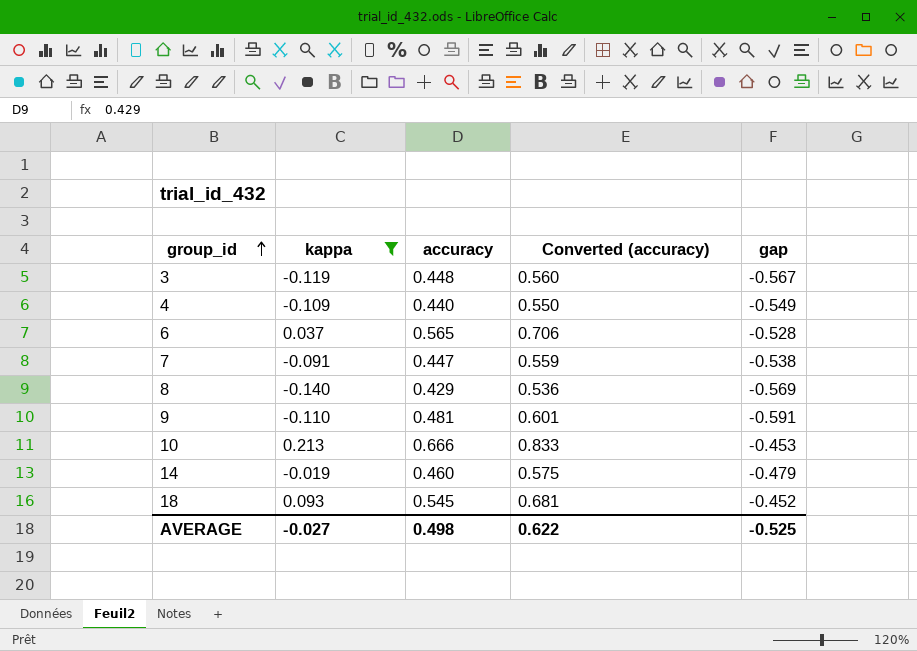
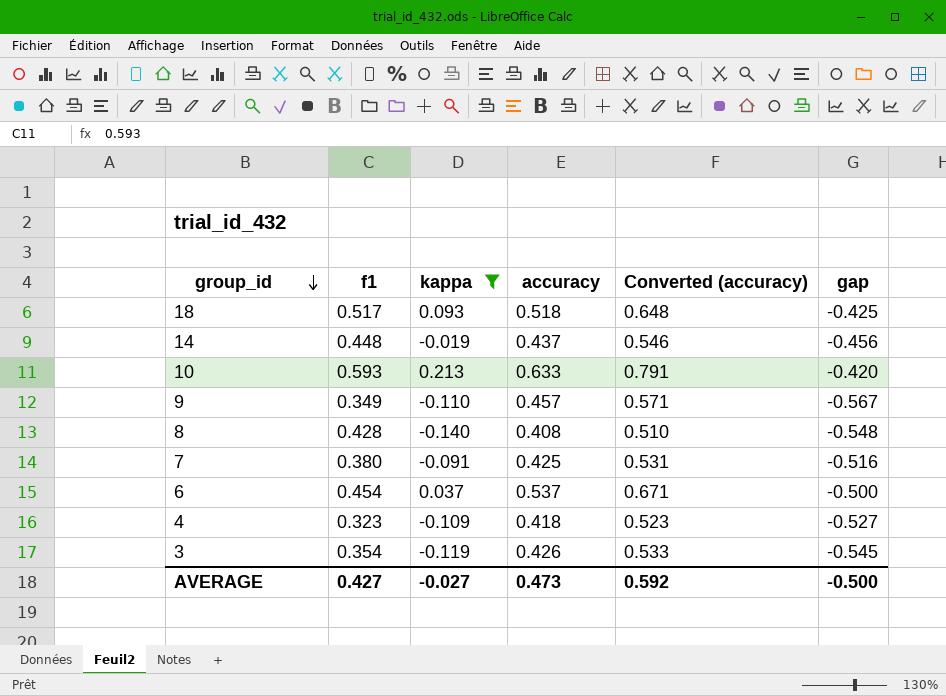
row order: group_id ascending -> group_id descending
column f1 | position: none -> 2
18 | accuracy: 0.545 -> 0.518
18 | Converted (accuracy): 0.681 -> 0.648
18 | gap: -0.452 -> -0.425
14 | accuracy: 0.460 -> 0.437
14 | Converted (accuracy): 0.575 -> 0.546
14 | gap: -0.479 -> -0.456
10 | accuracy: 0.666 -> 0.633
10 | Converted (accuracy): 0.833 -> 0.791
10 | gap: -0.453 -> -0.420
9 | accuracy: 0.481 -> 0.457
9 | Converted (accuracy): 0.601 -> 0.571
9 | gap: -0.591 -> -0.567
8 | accuracy: 0.429 -> 0.408
8 | Converted (accuracy): 0.536 -> 0.510
8 | gap: -0.569 -> -0.548
7 | accuracy: 0.447 -> 0.425
7 | Converted (accuracy): 0.559 -> 0.531
7 | gap: -0.538 -> -0.516
6 | accuracy: 0.565 -> 0.537
6 | Converted (accuracy): 0.706 -> 0.671
6 | gap: -0.528 -> -0.500
4 | accuracy: 0.440 -> 0.418
4 | Converted (accuracy): 0.550 -> 0.523
4 | gap: -0.549 -> -0.527
3 | accuracy: 0.448 -> 0.426
3 | Converted (accuracy): 0.560 -> 0.533
3 | gap: -0.567 -> -0.545
AVERAGE | accuracy: 0.498 -> 0.473
AVERAGE | Converted (accuracy): 0.622 -> 0.592
AVERAGE | gap: -0.525 -> -0.500

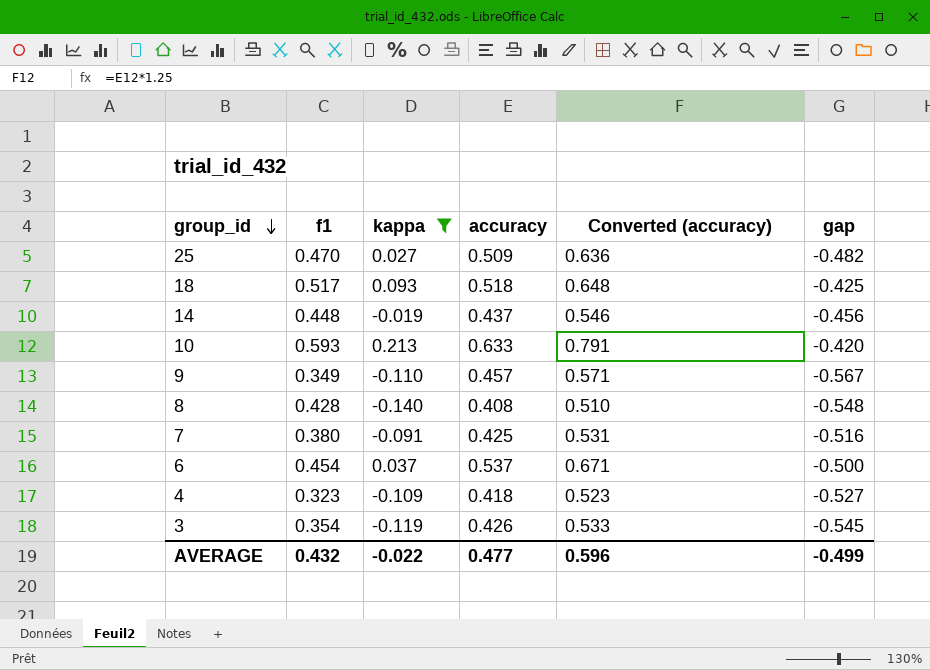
row 25: none -> 0.470 | 0.027 | 0.509 | 0.636 | -0.482
AVERAGE | f1: 0.427 -> 0.432
AVERAGE | kappa: -0.027 -> -0.022
AVERAGE | accuracy: 0.473 -> 0.477
AVERAGE | Converted (accuracy): 0.592 -> 0.596
AVERAGE | gap: -0.500 -> -0.499

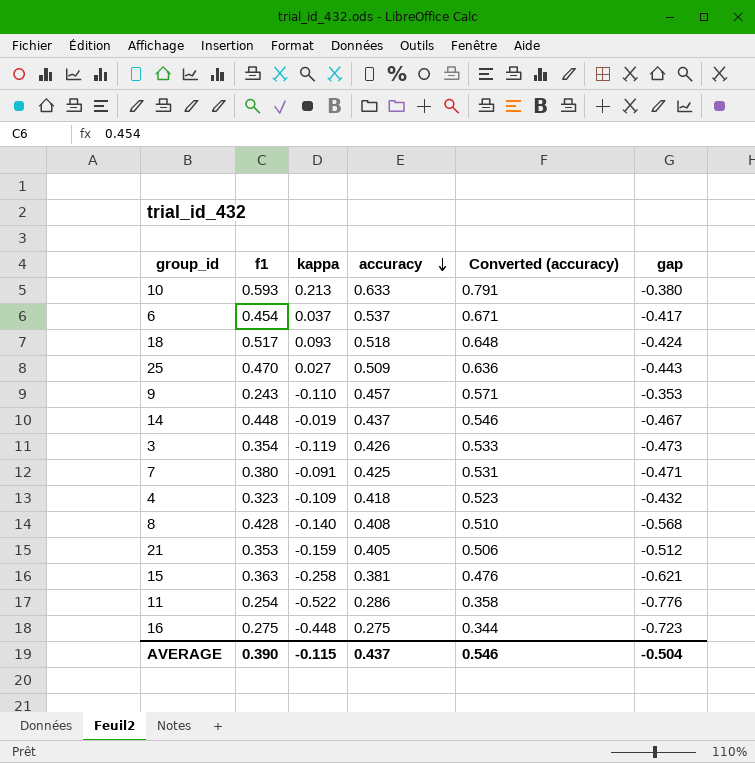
filter: kappa >= -0.140 -> none
row order: group_id descending -> accuracy descending
column gap | formula: [kappa] - [accuracy] -> [kappa] - [f1]
9 | f1: 0.349 -> 0.243
AVERAGE | f1: 0.432 -> 0.390
AVERAGE | kappa: -0.022 -> -0.115
AVERAGE | accuracy: 0.477 -> 0.437
AVERAGE | Converted (accuracy): 0.596 -> 0.546
AVERAGE | gap: -0.499 -> -0.504

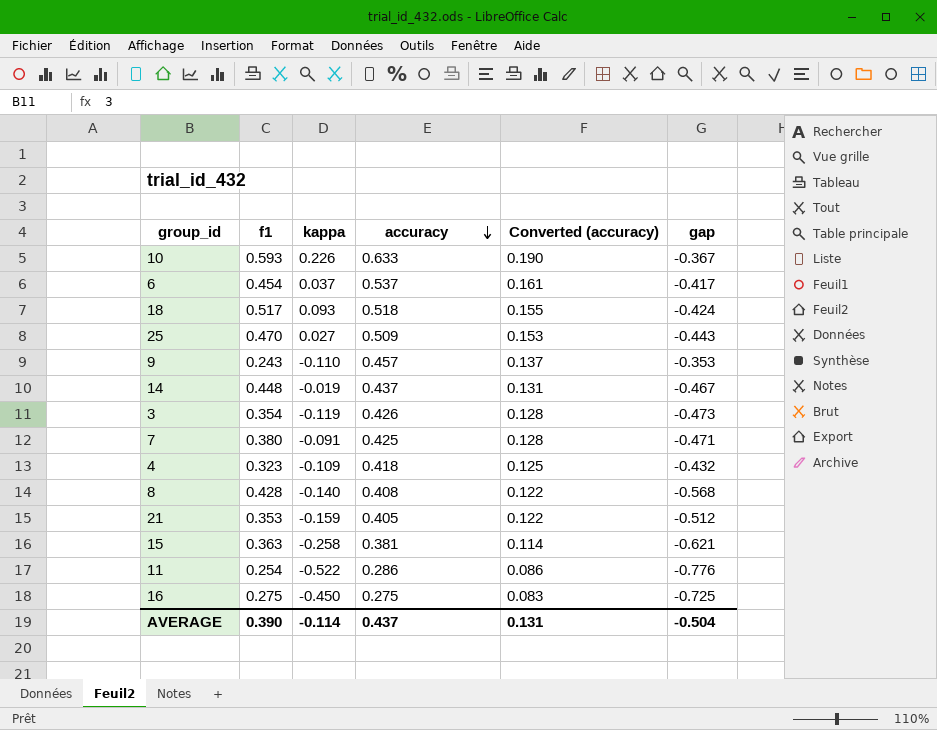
column Converted (accuracy) | formula: [accuracy] * 1.25 -> [accuracy] * 0.3
10 | kappa: 0.213 -> 0.226
10 | gap: -0.380 -> -0.367
16 | kappa: -0.448 -> -0.450
16 | gap: -0.723 -> -0.725
AVERAGE | kappa: -0.115 -> -0.114
AVERAGE | Converted (accuracy): 0.546 -> 0.131

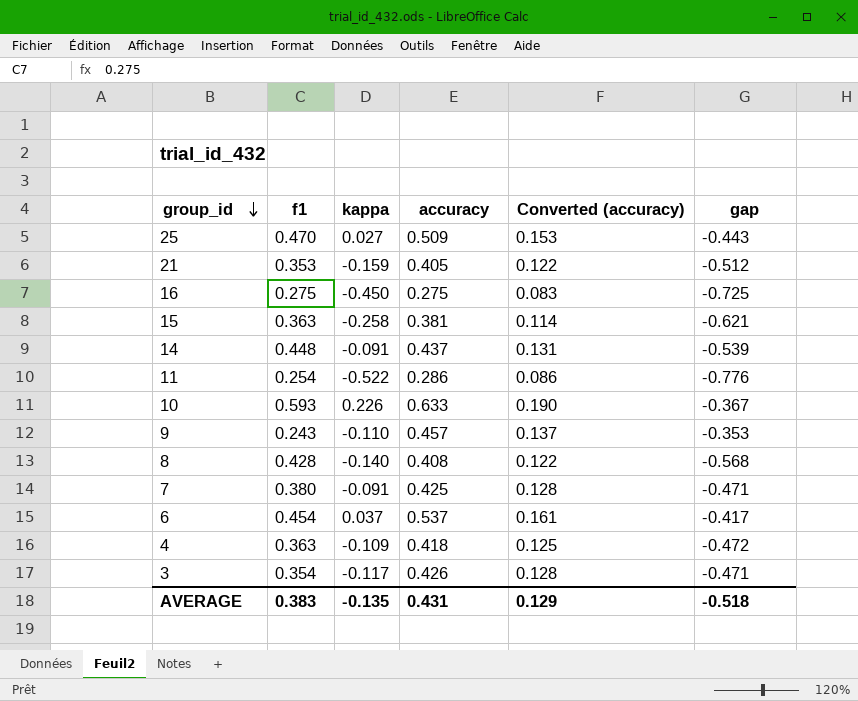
row order: accuracy descending -> group_id descending
row 18: 0.517 | 0.093 | 0.518 | 0.155 | -0.424 -> none
14 | kappa: -0.019 -> -0.091
14 | gap: -0.467 -> -0.539
4 | f1: 0.323 -> 0.363
4 | gap: -0.432 -> -0.472
3 | kappa: -0.119 -> -0.117
3 | gap: -0.473 -> -0.471
AVERAGE | f1: 0.390 -> 0.383
AVERAGE | kappa: -0.114 -> -0.135
AVERAGE | accuracy: 0.437 -> 0.431
AVERAGE | Converted (accuracy): 0.131 -> 0.129
AVERAGE | gap: -0.504 -> -0.518

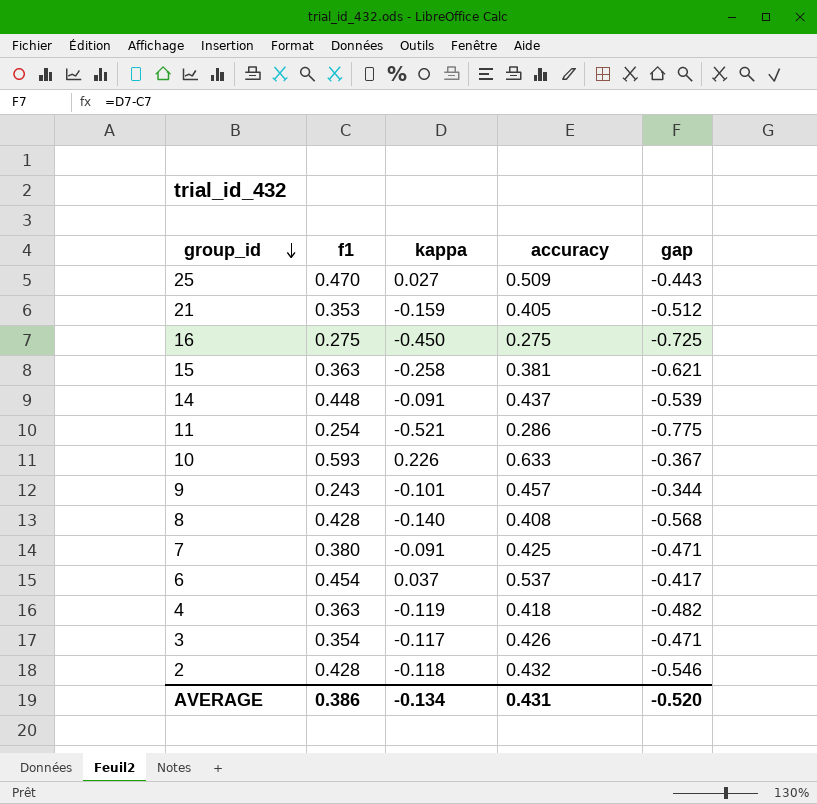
column Converted (accuracy) | formula: [accuracy] * 0.3 -> none
11 | kappa: -0.522 -> -0.521
11 | gap: -0.776 -> -0.775
9 | kappa: -0.110 -> -0.101
9 | gap: -0.353 -> -0.344
4 | kappa: -0.109 -> -0.119
4 | gap: -0.472 -> -0.482
row 2: none -> 0.428 | -0.118 | 0.432 | -0.546
AVERAGE | f1: 0.383 -> 0.386
AVERAGE | kappa: -0.135 -> -0.134
AVERAGE | gap: -0.518 -> -0.520

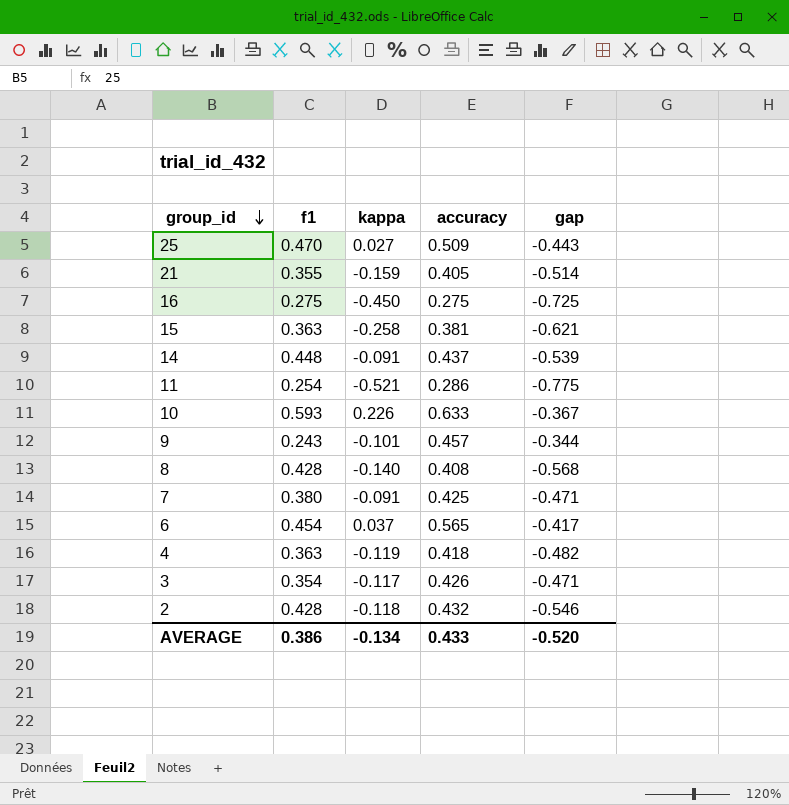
21 | f1: 0.353 -> 0.355
21 | gap: -0.512 -> -0.514
6 | accuracy: 0.537 -> 0.565
AVERAGE | accuracy: 0.431 -> 0.433

